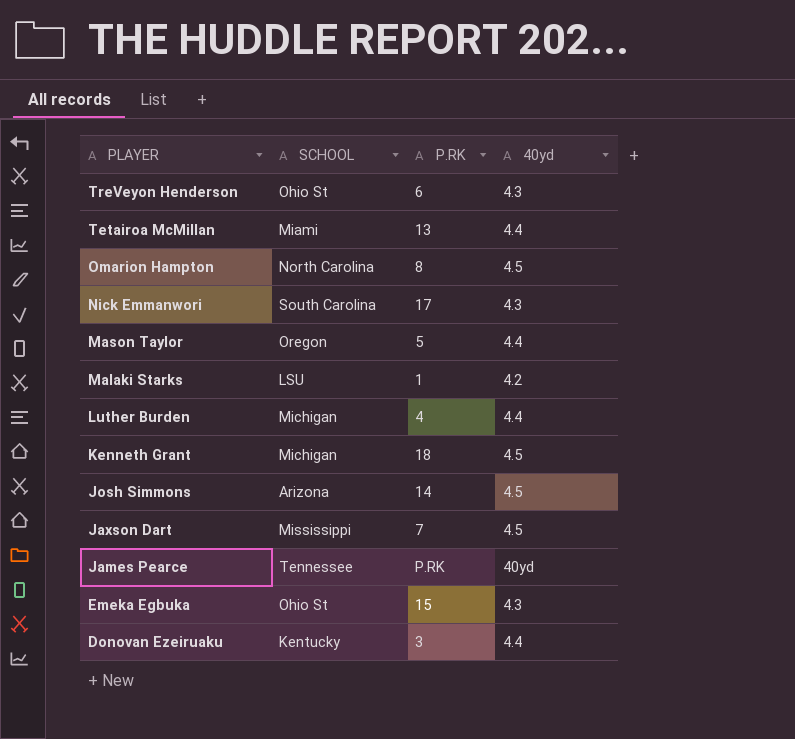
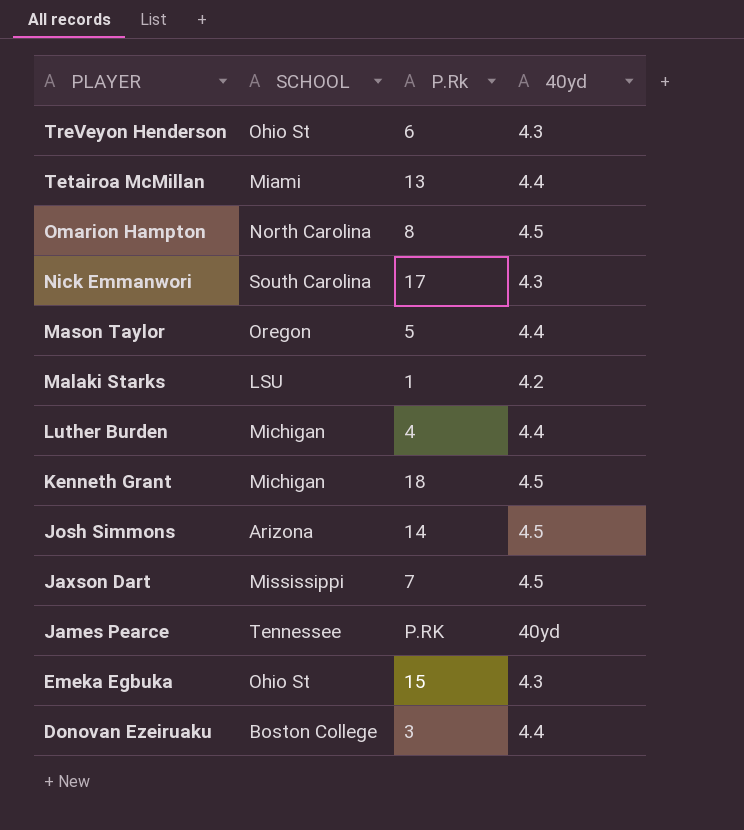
column name: P.RK -> P.Rk
Donovan Ezeiruaku | SCHOOL: Kentucky -> Boston College

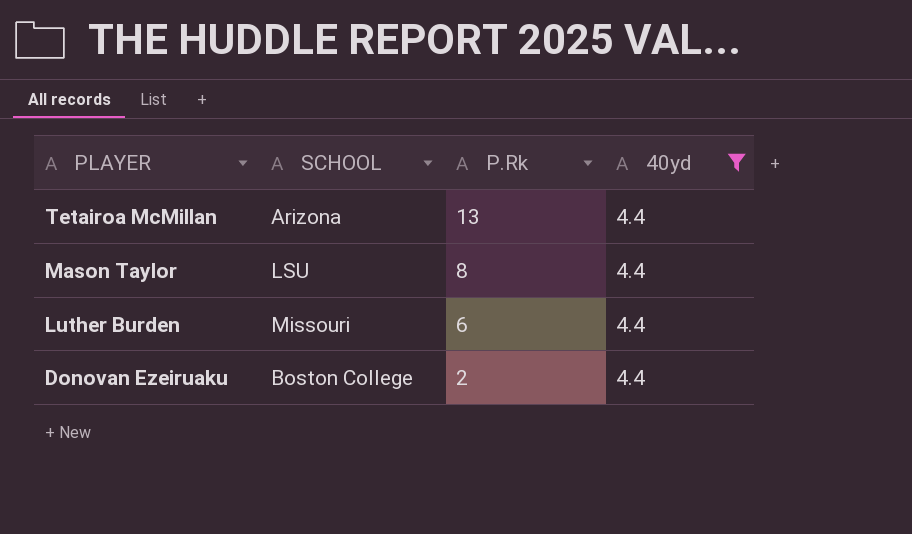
filter: none -> 40yd = 4.4
Tetairoa McMillan | SCHOOL: Miami -> Arizona
Mason Taylor | SCHOOL: Oregon -> LSU
Mason Taylor | P.Rk: 5 -> 8
Luther Burden | SCHOOL: Michigan -> Missouri
Luther Burden | P.Rk: 4 -> 6
Donovan Ezeiruaku | P.Rk: 3 -> 2

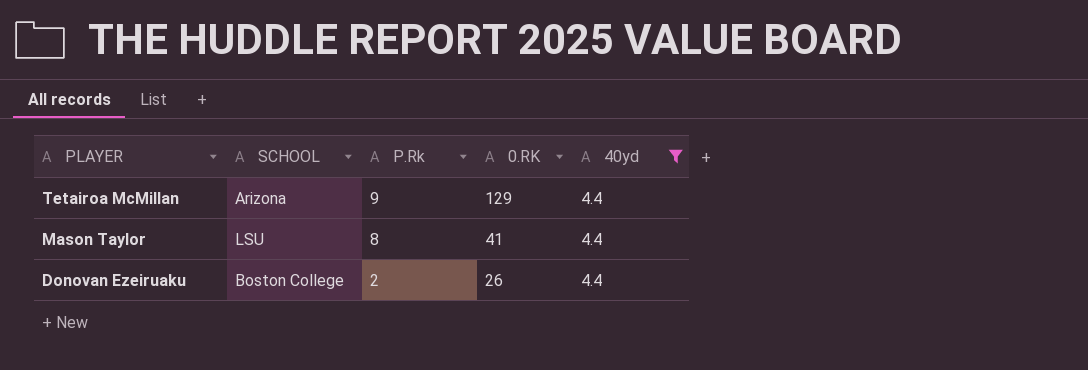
column 0.RK | position: none -> 4
row Luther Burden: Missouri | 6 | 4.4 -> none
Tetairoa McMillan | P.Rk: 13 -> 9

